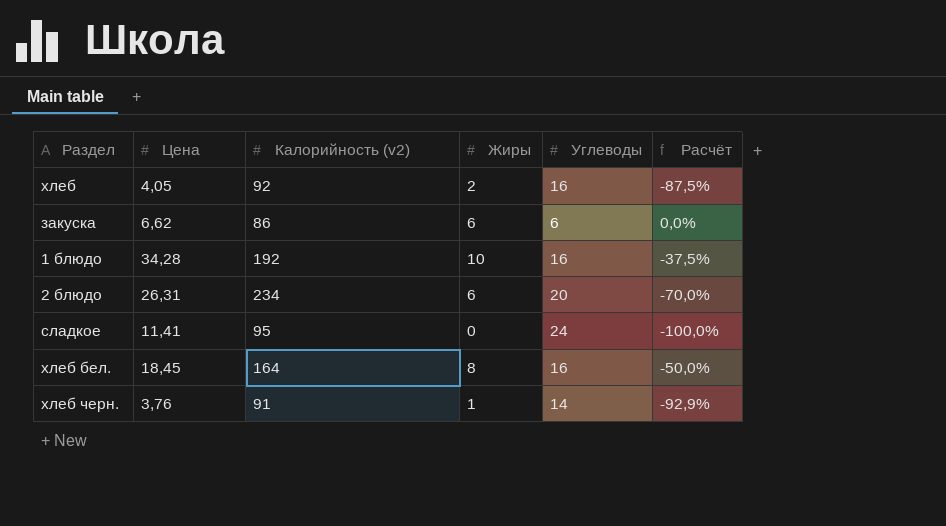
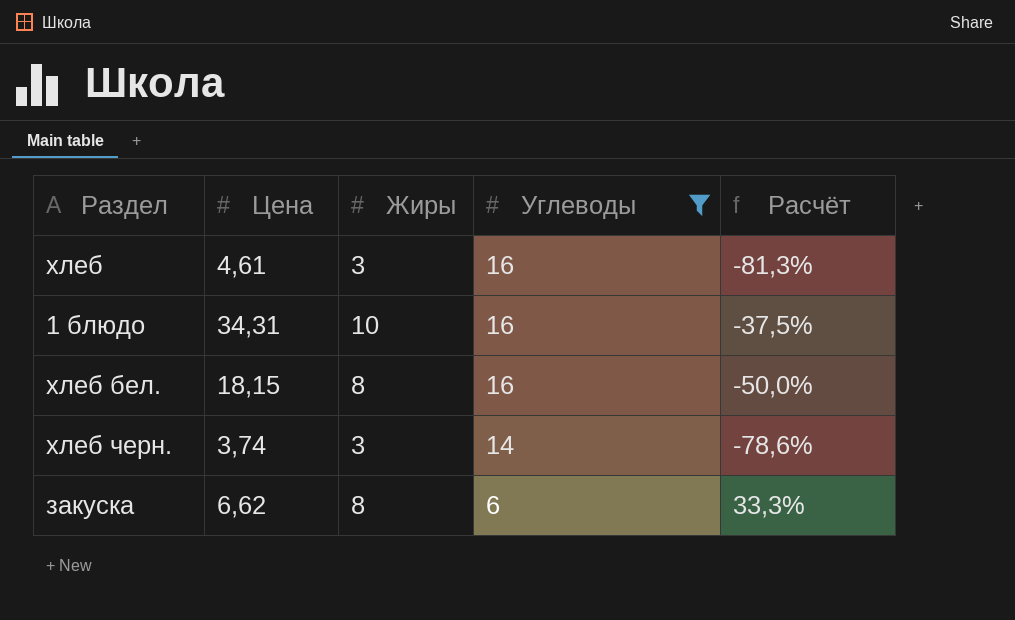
filter: none -> Углеводы <= 16
row order: none -> Углеводы descending
column Калорийность (v2) | position: 3 -> none
хлеб | Цена: 4,05 -> 4,61
хлеб | Жиры: 2 -> 3
хлеб | Расчёт: -87,5% -> -81,3%
1 блюдо | Цена: 34,28 -> 34,31
хлеб бел. | Цена: 18,45 -> 18,15
хлеб черн. | Цена: 3,76 -> 3,74
хлеб черн. | Жиры: 1 -> 3
хлеб черн. | Расчёт: -92,9% -> -78,6%
закуска | Жиры: 6 -> 8
закуска | Расчёт: 0,0% -> 33,3%

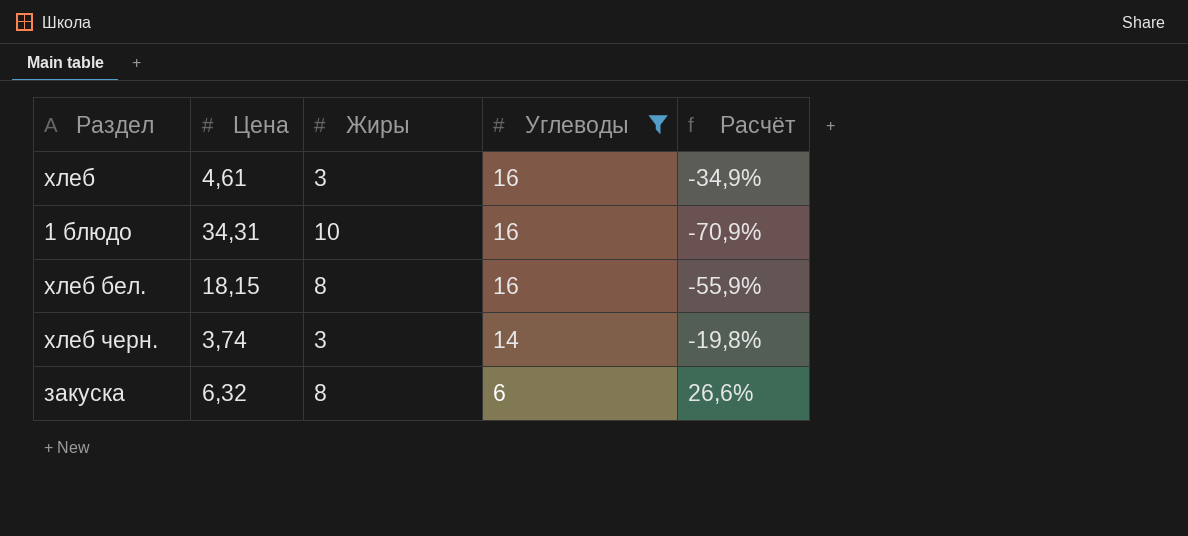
column Расчёт | formula: ([Жиры] - [Углеводы]) / [Углеводы] -> ([Жиры] - [Цена]) / [Цена]
закуска | Цена: 6,62 -> 6,32

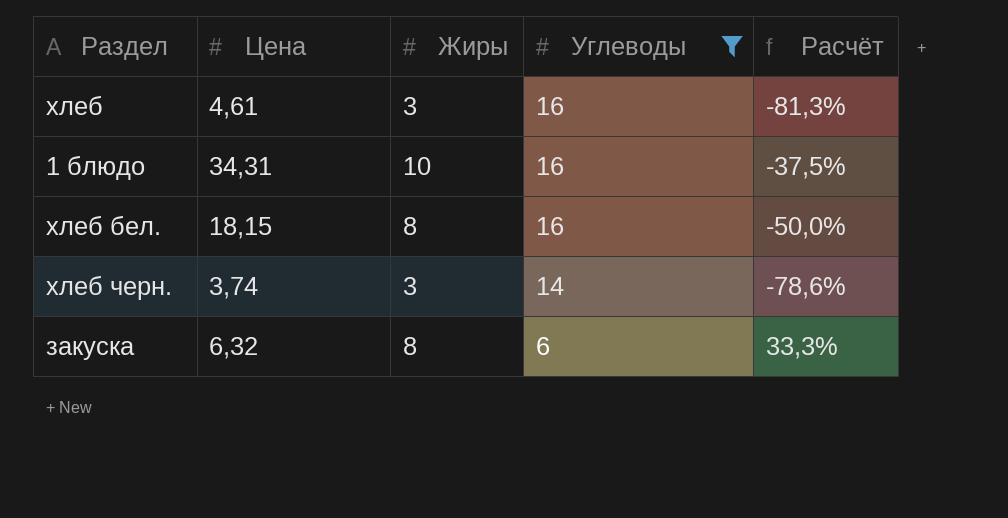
column Расчёт | formula: ([Жиры] - [Цена]) / [Цена] -> ([Жиры] - [Углеводы]) / [Углеводы]

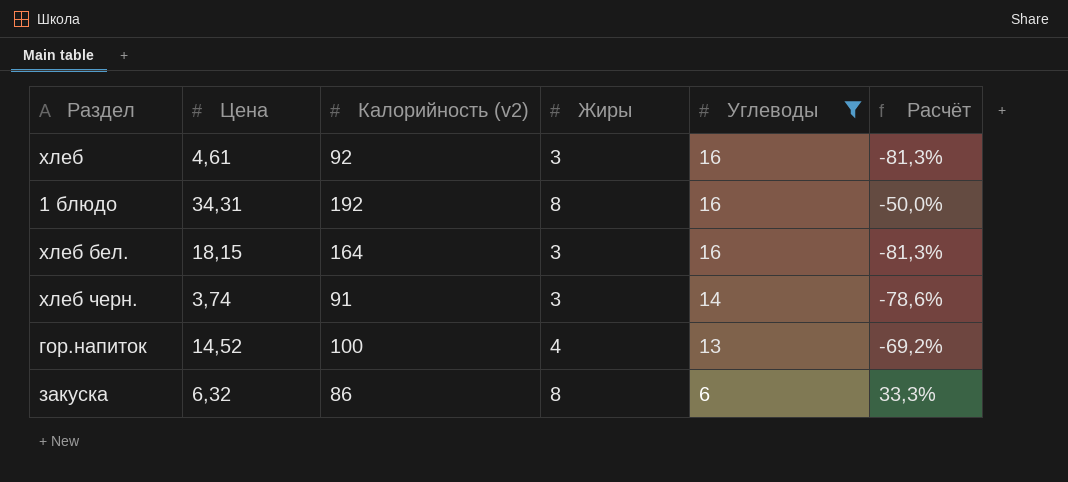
column Калорийность (v2) | position: none -> 3
1 блюдо | Жиры: 10 -> 8
1 блюдо | Расчёт: -37,5% -> -50,0%
хлеб бел. | Жиры: 8 -> 3
хлеб бел. | Расчёт: -50,0% -> -81,3%
row гор.напиток: none -> 14,52 | 100 | 4 | 13 | -69,2%

